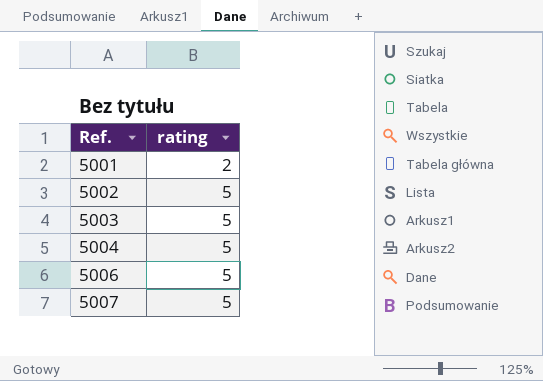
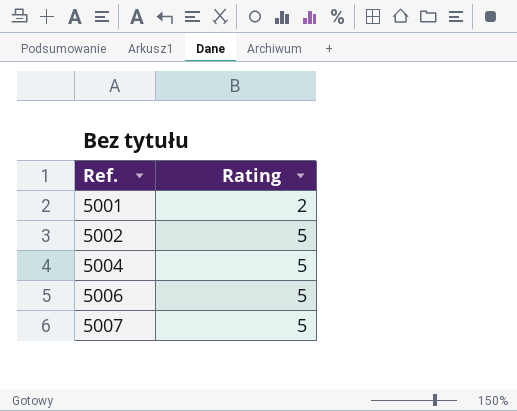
column name: rating -> Rating
row 5003: 5 -> none

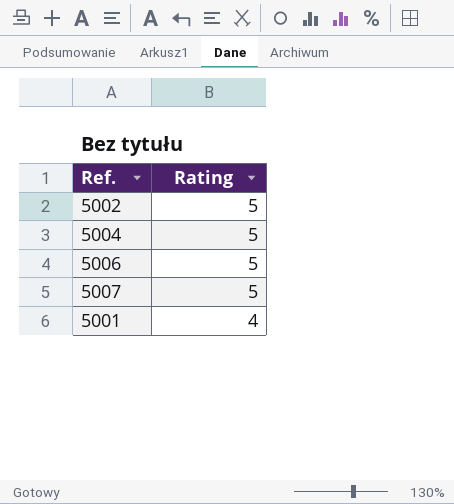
row order: Ref. ascending -> Rating descending
5001 | Rating: 2 -> 4

